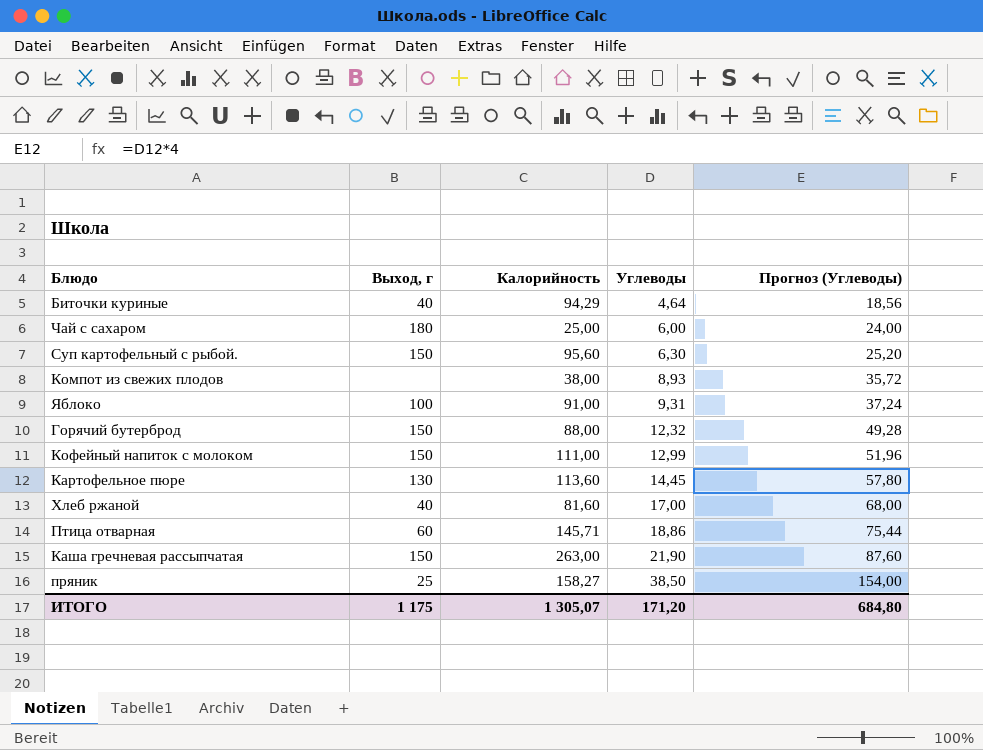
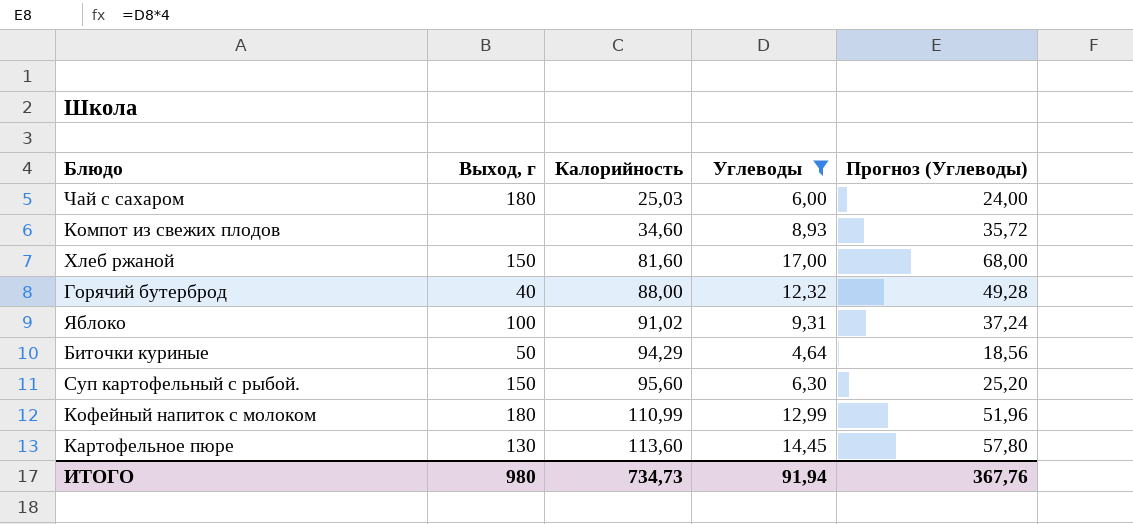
filter: none -> Углеводы <= 17,00
row order: Углеводы ascending -> Калорийность ascending
Чай с сахаром | Калорийность: 25,00 -> 25,03
Компот из свежих плодов | Калорийность: 38,00 -> 34,60
Хлеб ржаной | Выход, г: 40 -> 150
Горячий бутерброд | Выход, г: 150 -> 40
Яблоко | Калорийность: 91,00 -> 91,02
Биточки куриные | Выход, г: 40 -> 50
Кофейный напиток с молоком | Выход, г: 150 -> 180
Кофейный напиток с молоком | Калорийность: 111,00 -> 110,99
ИТОГО | Выход, г: 1 175 -> 980
ИТОГО | Калорийность: 1 305,07 -> 734,73
ИТОГО | Углеводы: 171,20 -> 91,94
ИТОГО | Прогноз (Углеводы): 684,80 -> 367,76

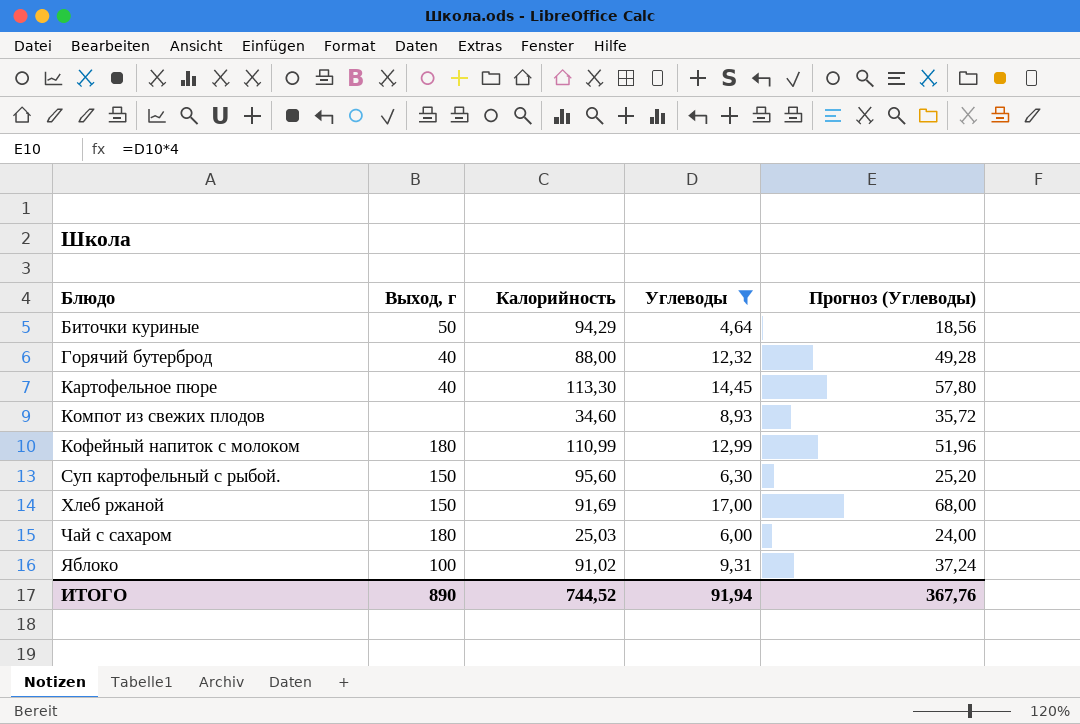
row order: Калорийность ascending -> Блюдо ascending
Картофельное пюре | Выход, г: 130 -> 40
Картофельное пюре | Калорийность: 113,60 -> 113,30
Хлеб ржаной | Калорийность: 81,60 -> 91,69
ИТОГО | Выход, г: 980 -> 890
ИТОГО | Калорийность: 734,73 -> 744,52

